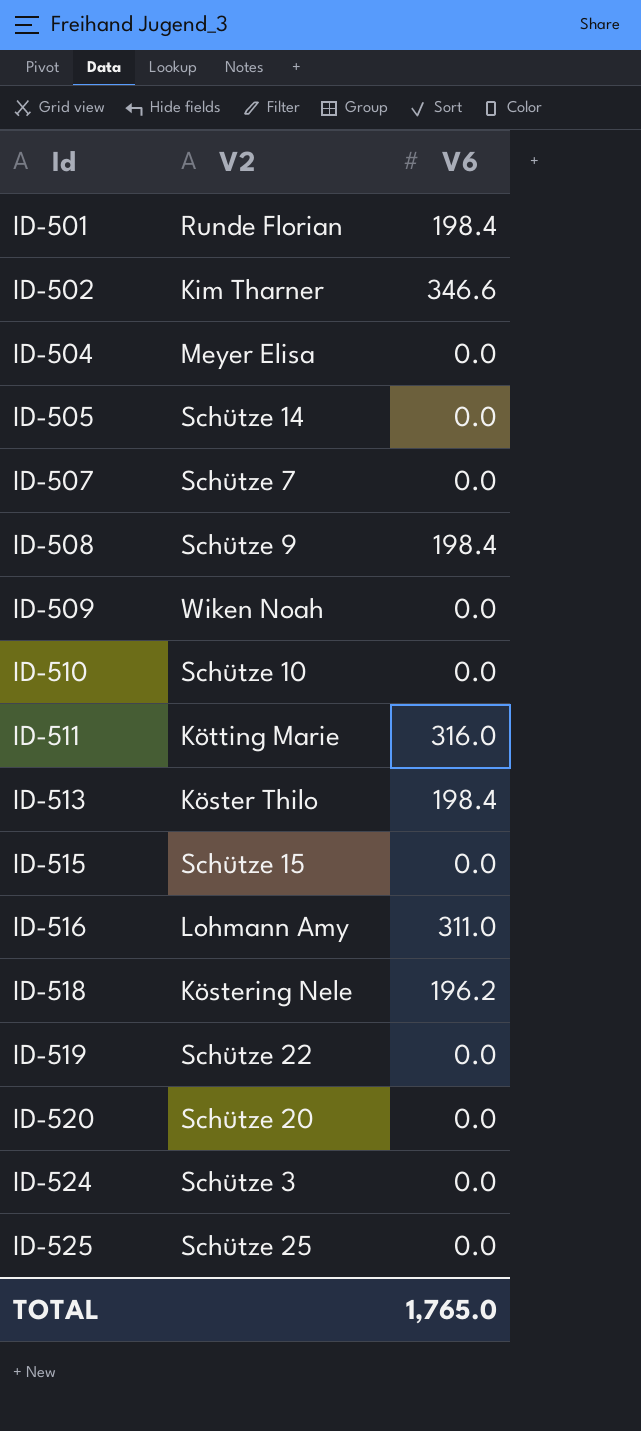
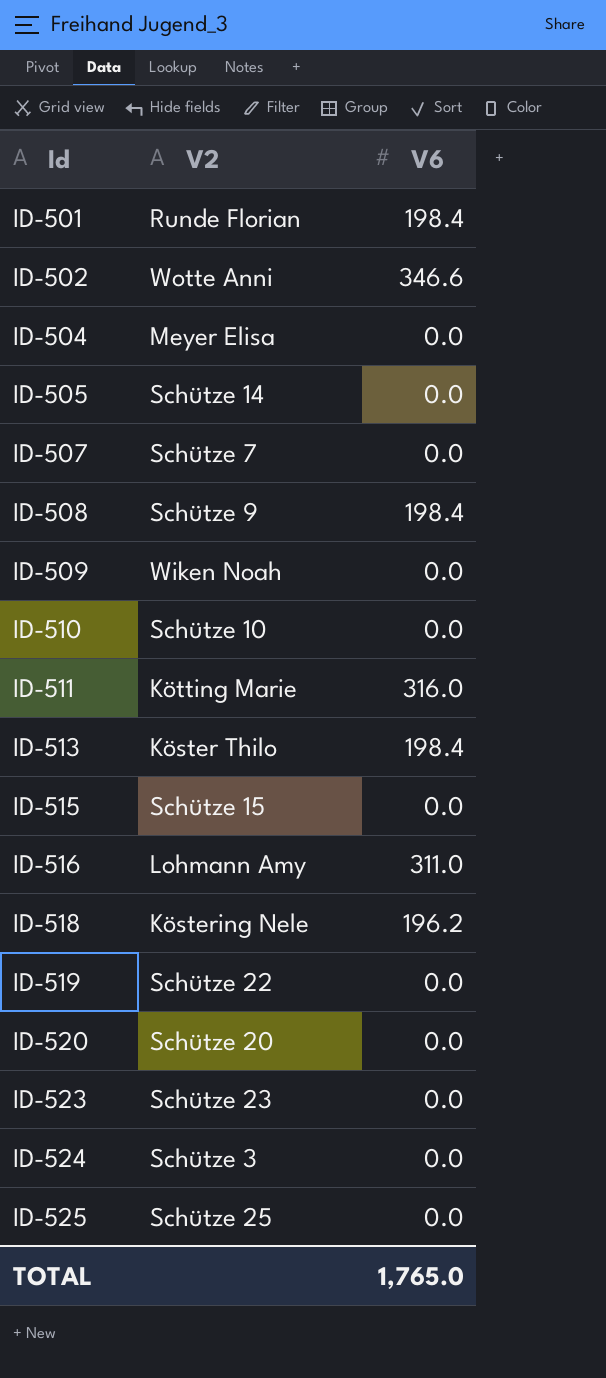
ID-502 | V2: Kim Tharner -> Wotte Anni
row ID-523: none -> Schütze 23 | 0.0

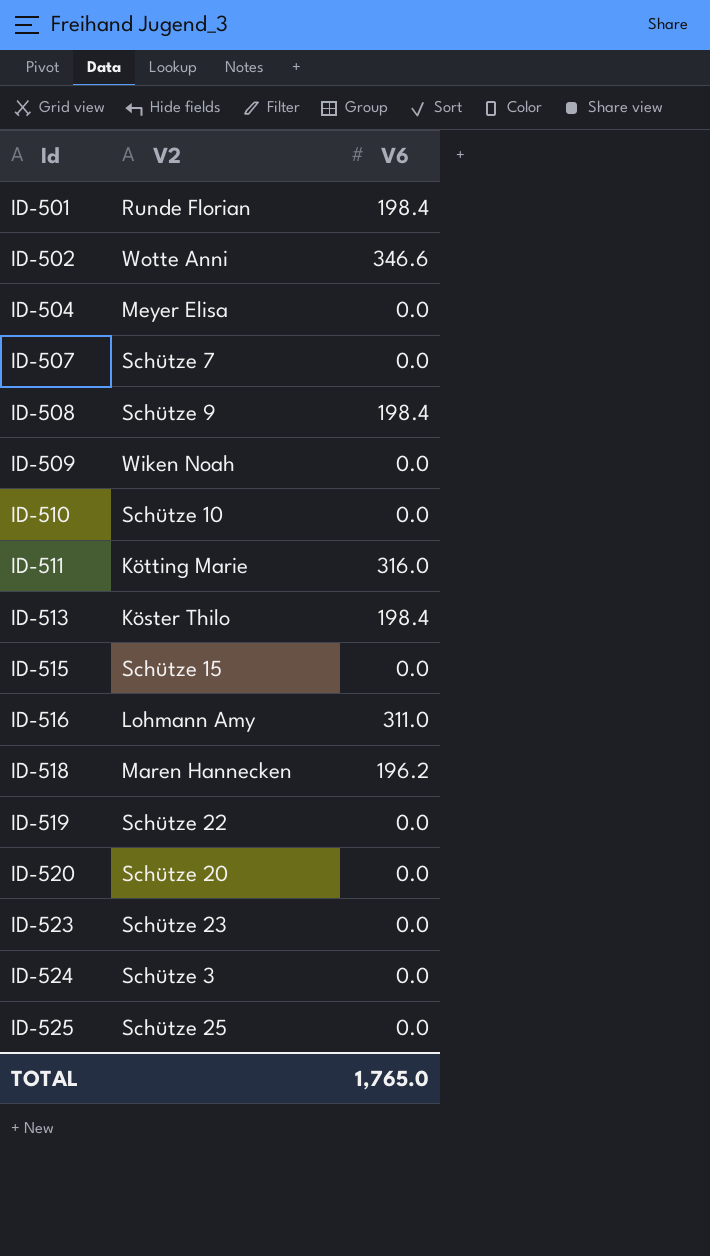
row ID-505: Schütze 14 | 0.0 -> none
ID-518 | V2: Köstering Nele -> Maren Hannecken

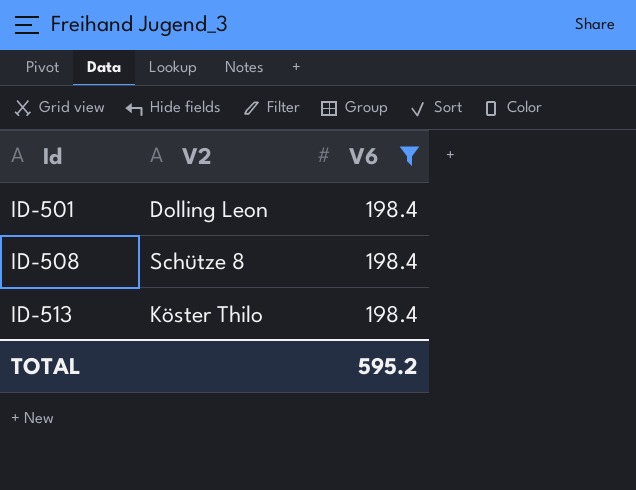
filter: none -> V6 = 198.4
ID-501 | V2: Runde Florian -> Dolling Leon
ID-508 | V2: Schütze 9 -> Schütze 8
TOTAL | V6: 1,765.0 -> 595.2

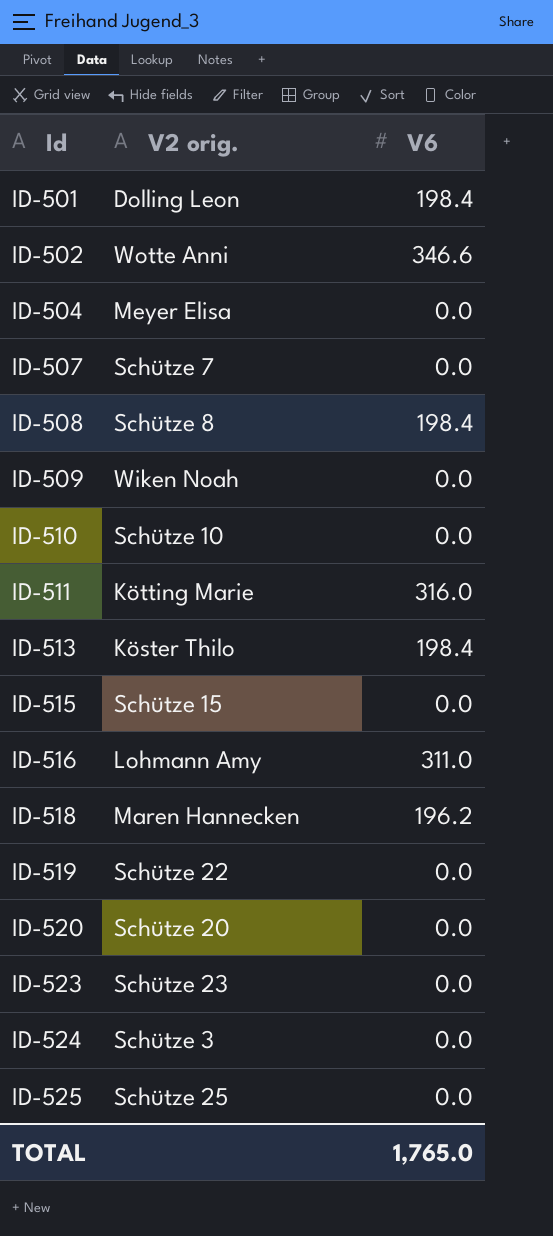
filter: V6 = 198.4 -> none
column name: V2 -> V2 orig.
TOTAL | V6: 595.2 -> 1,765.0

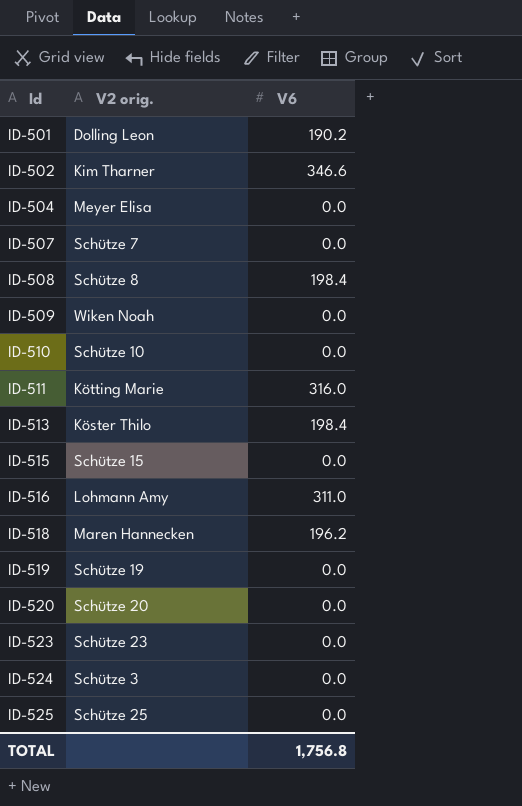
ID-501 | V6: 198.4 -> 190.2
ID-502 | V2 orig.: Wotte Anni -> Kim Tharner
ID-519 | V2 orig.: Schütze 22 -> Schütze 19
TOTAL | V6: 1,765.0 -> 1,756.8

